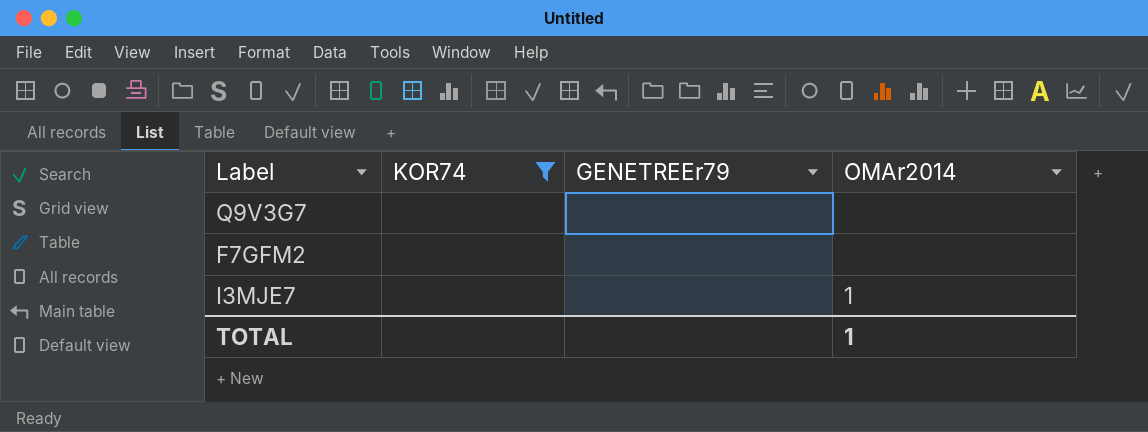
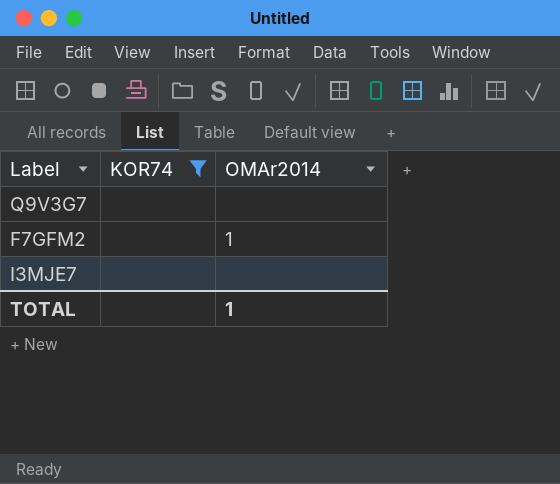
column GENETREEr79 | position: 3 -> none
F7GFM2 | OMAr2014: none -> 1
I3MJE7 | OMAr2014: 1 -> none

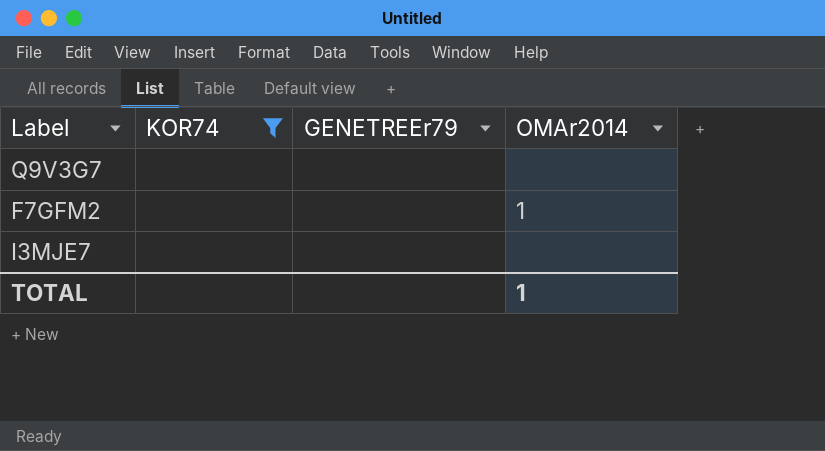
column GENETREEr79 | position: none -> 3

